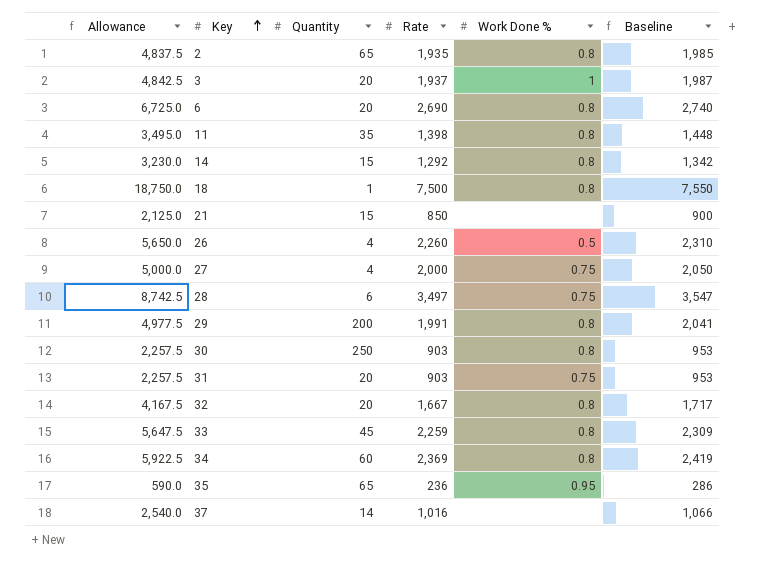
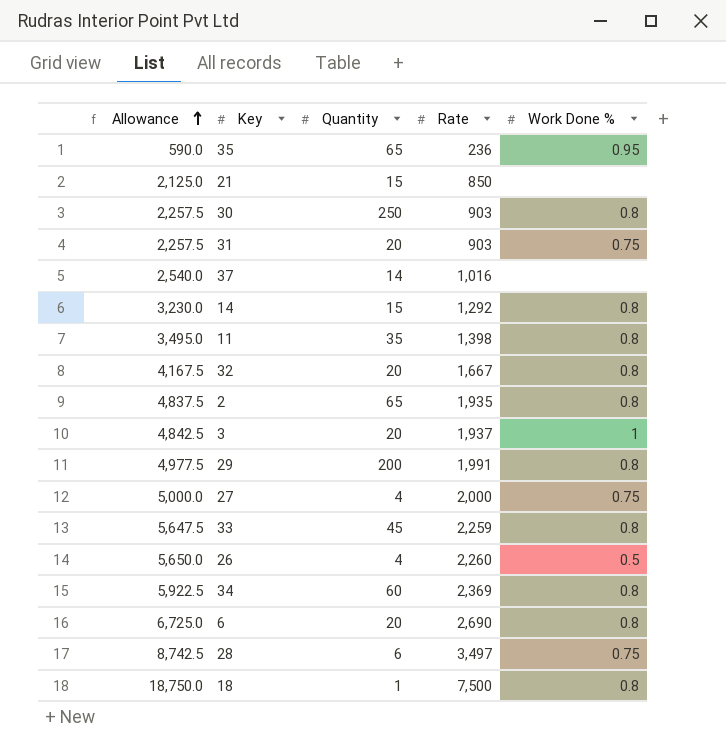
row order: Key ascending -> Allowance ascending
column Baseline | formula: [Rate] + 50 -> none

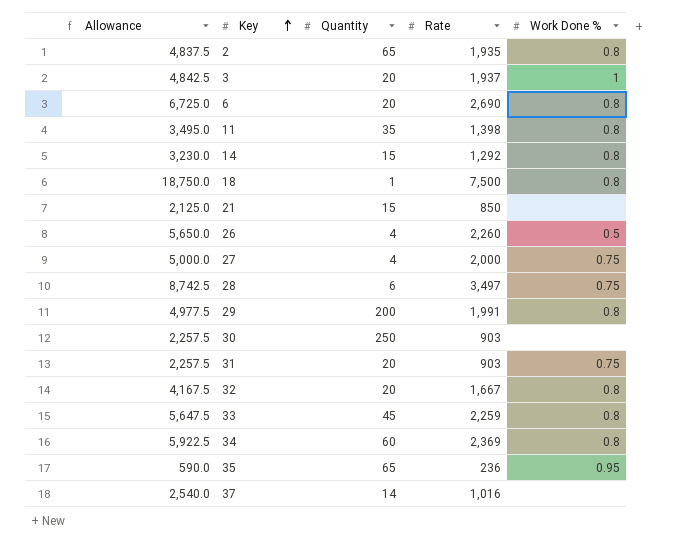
row order: Allowance ascending -> Key ascending
30 | Work Done %: 0.8 -> none

